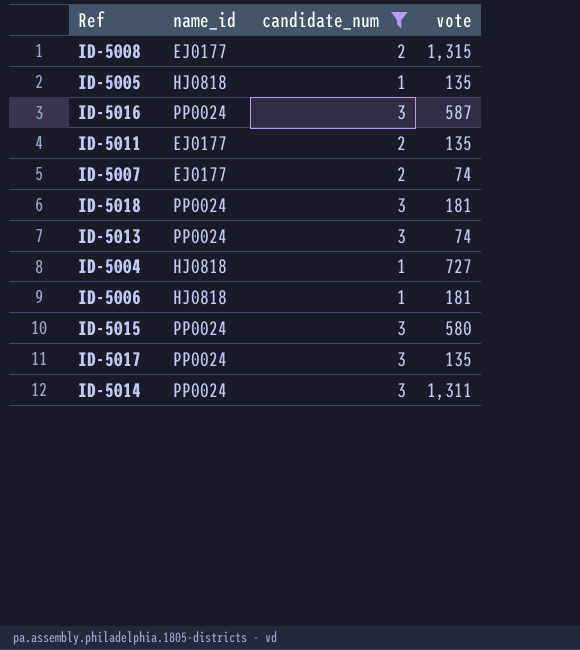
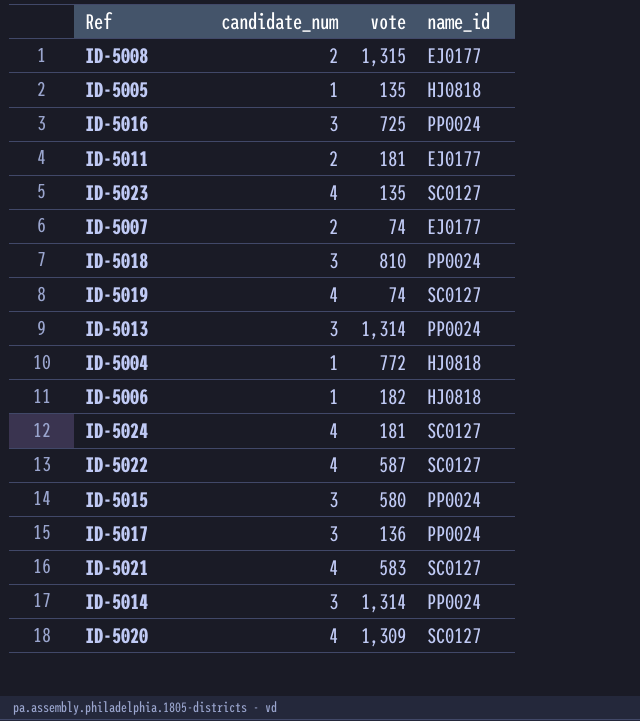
filter: candidate_num != 4 -> none
column name_id | position: 2 -> 4
ID-5016 | vote: 587 -> 725
ID-5011 | vote: 135 -> 181
ID-5018 | vote: 181 -> 810
ID-5013 | vote: 74 -> 1,314
ID-5004 | vote: 727 -> 772
ID-5006 | vote: 181 -> 182
ID-5017 | vote: 135 -> 136
ID-5014 | vote: 1,311 -> 1,314

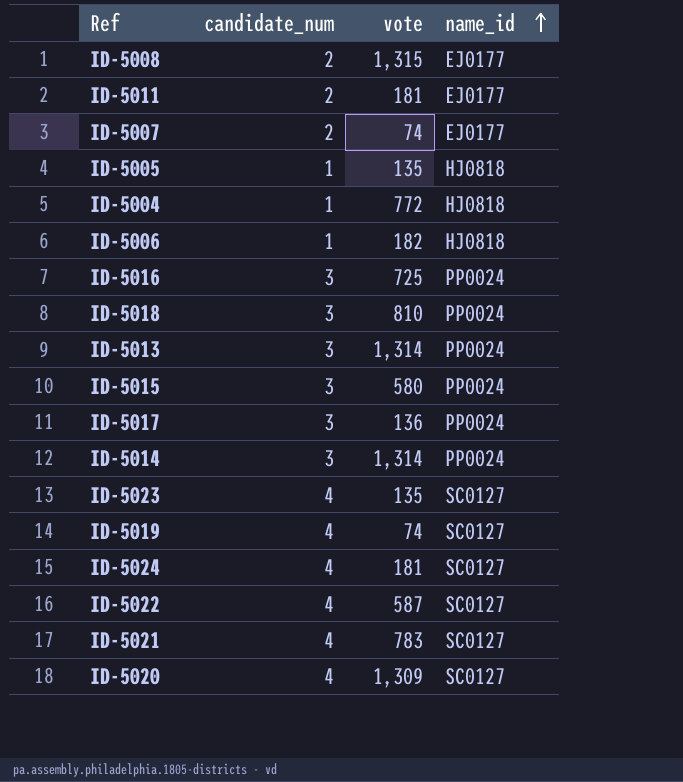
row order: none -> name_id ascending
ID-5021 | vote: 583 -> 783

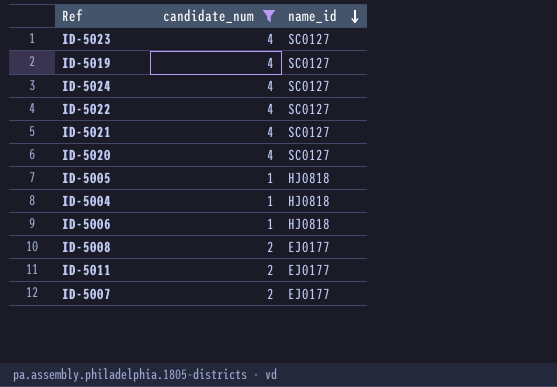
filter: none -> candidate_num != 3
row order: name_id ascending -> name_id descending
column vote | position: 3 -> none

